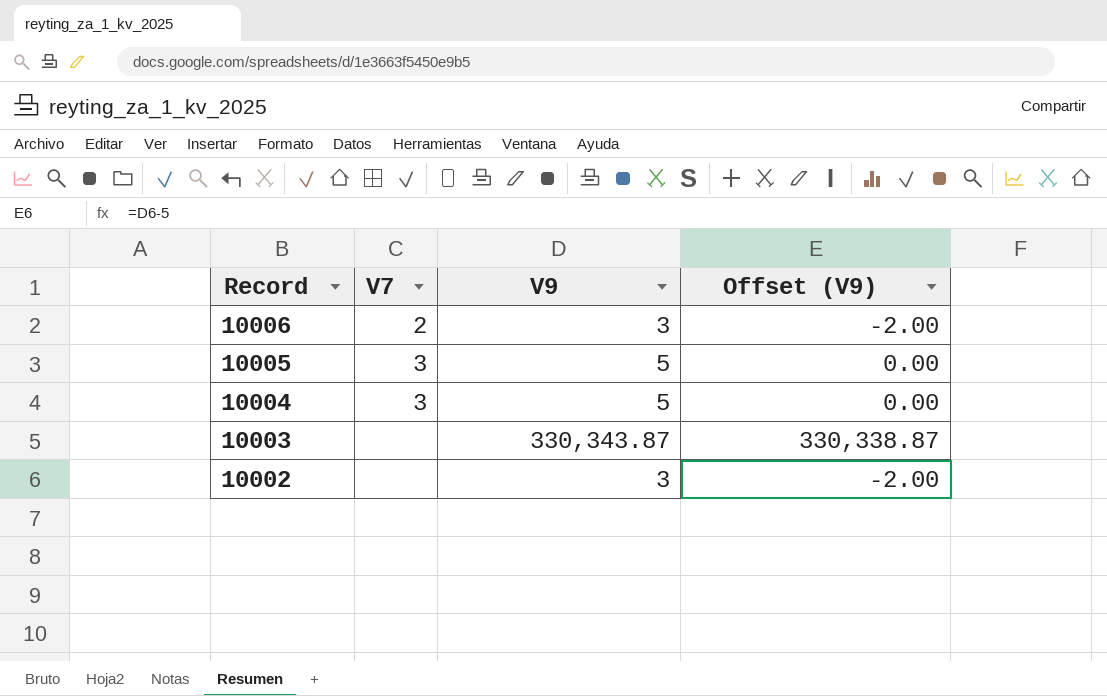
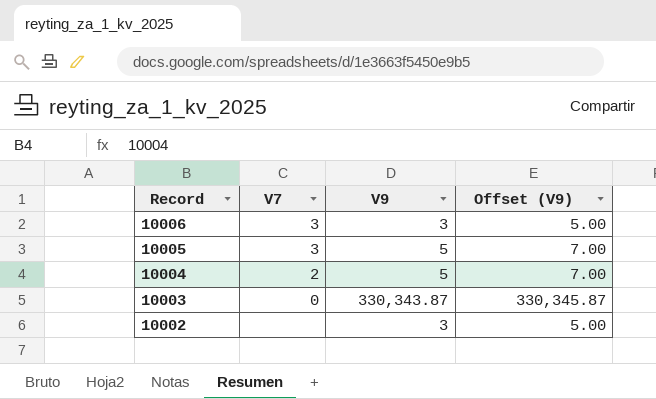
column Offset (V9) | formula: [V9] - 5 -> [V9] + 2
10006 | V7: 2 -> 3
10004 | V7: 3 -> 2
10003 | V7: none -> 0

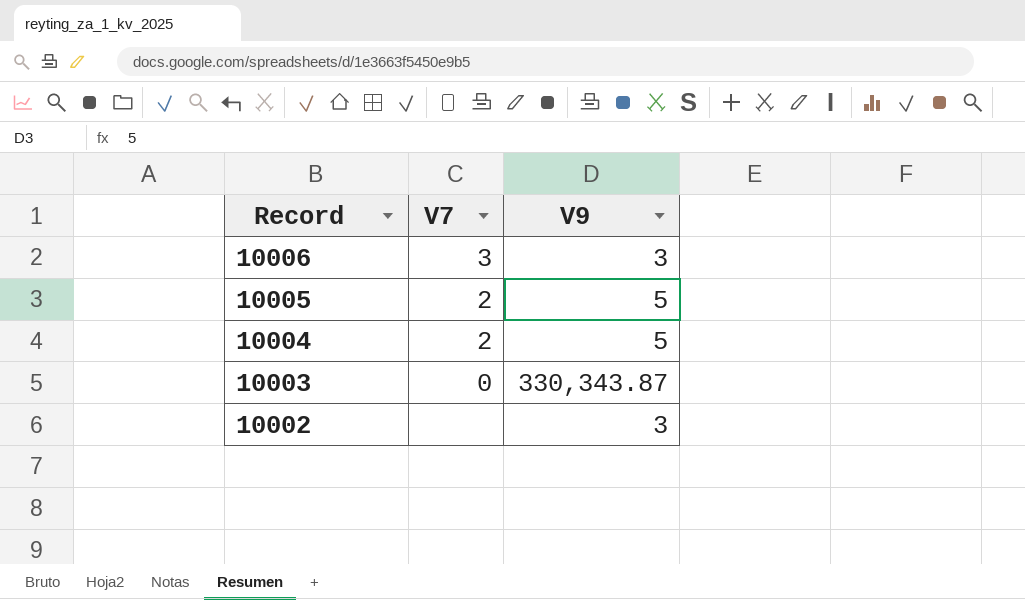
column Offset (V9) | formula: [V9] + 2 -> none
10005 | V7: 3 -> 2

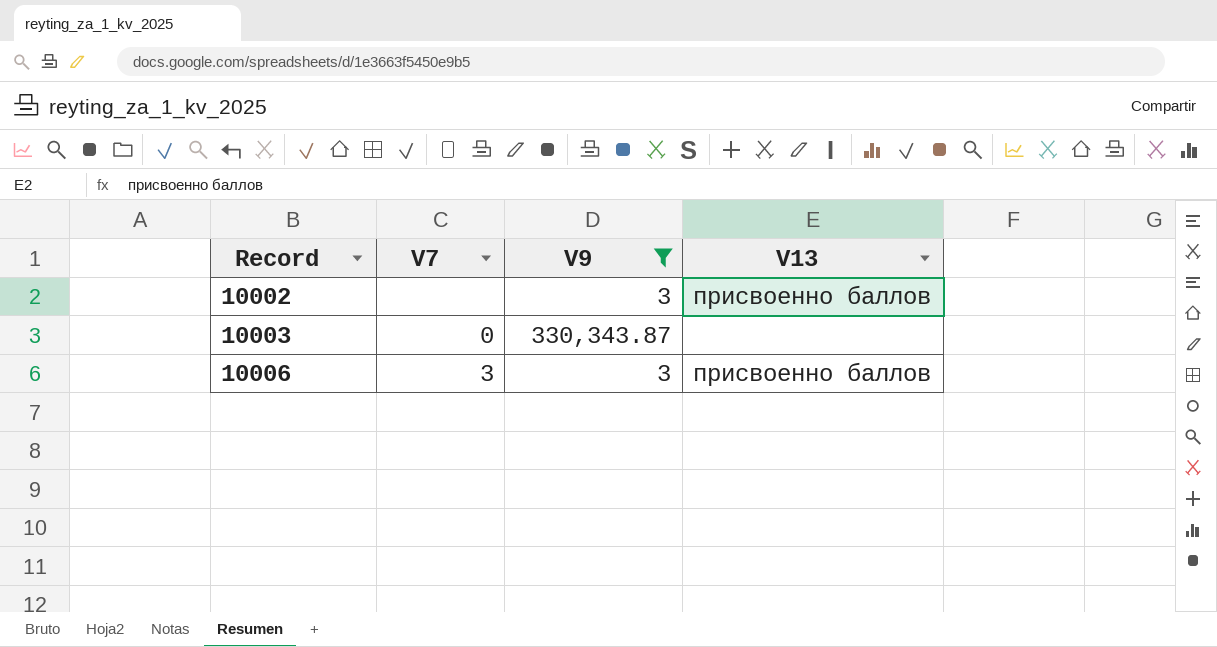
filter: none -> V9 != 5
row order: Record descending -> Record ascending
column V13 | position: none -> 4

